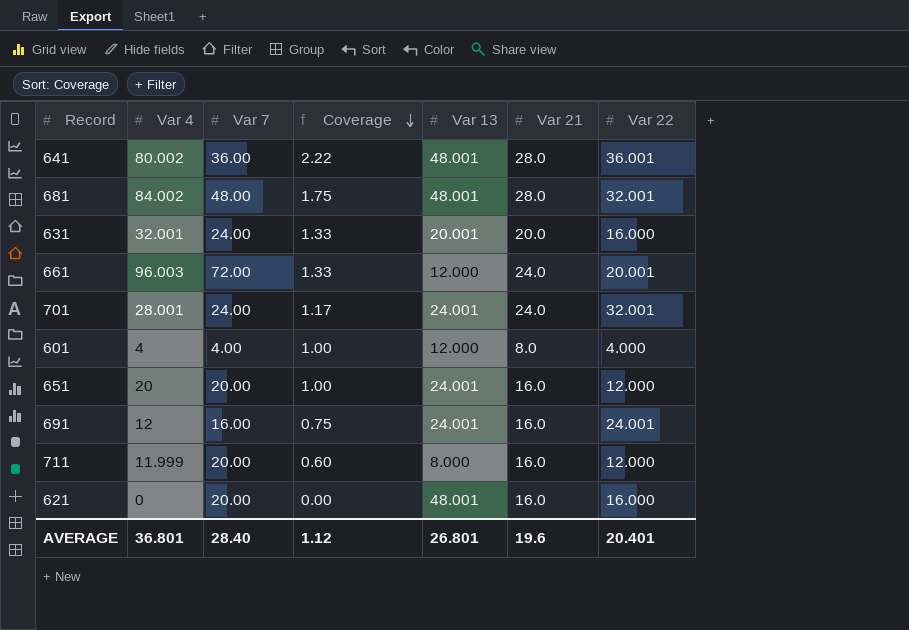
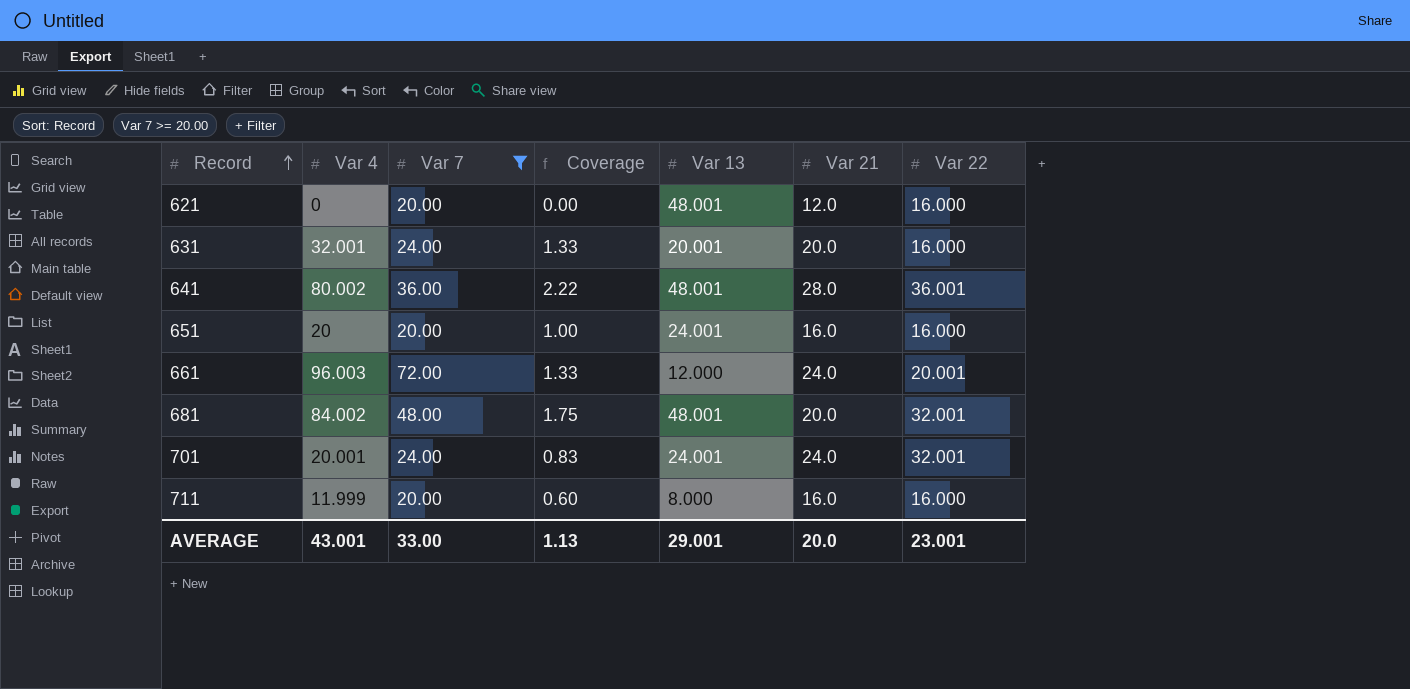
filter: none -> Var 7 >= 20.00
row order: Coverage descending -> Record ascending
621 | Var 21: 16.0 -> 12.0
651 | Var 22: 12.000 -> 16.000
681 | Var 21: 28.0 -> 20.0
701 | Var 4: 28.001 -> 20.001
701 | Coverage: 1.17 -> 0.83
711 | Var 22: 12.000 -> 16.000
AVERAGE | Var 4: 36.801 -> 43.001
AVERAGE | Var 7: 28.40 -> 33.00
AVERAGE | Coverage: 1.12 -> 1.13
AVERAGE | Var 13: 26.801 -> 29.001
AVERAGE | Var 21: 19.6 -> 20.0
AVERAGE | Var 22: 20.401 -> 23.001

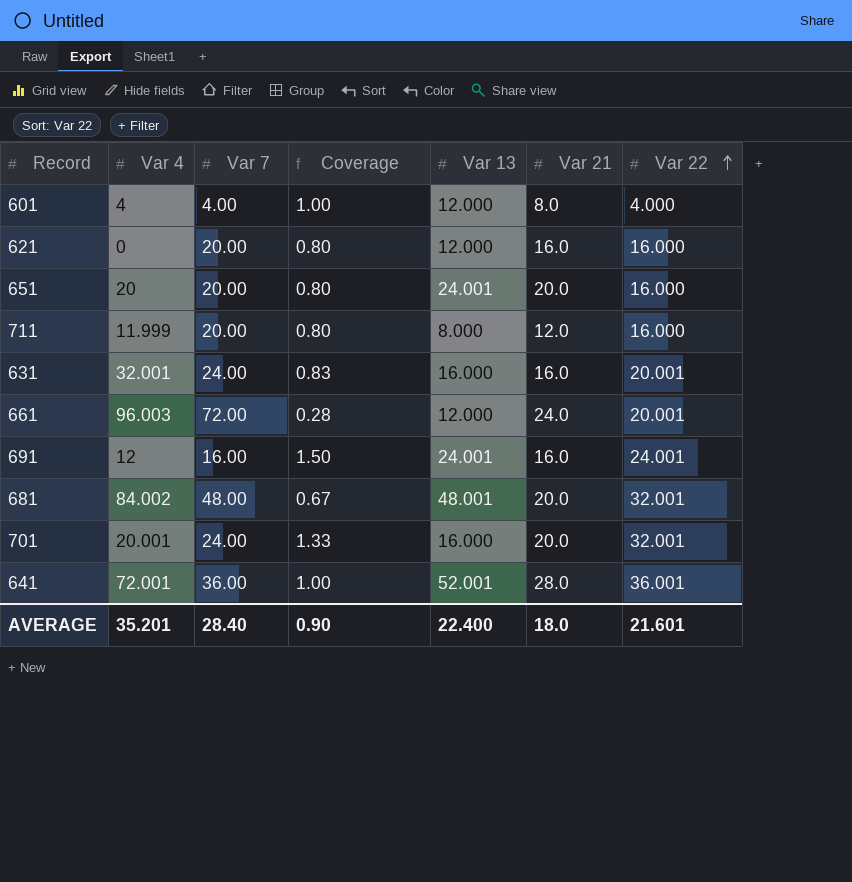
filter: Var 7 >= 20.00 -> none
row order: Record ascending -> Var 22 ascending
column Coverage | formula: [Var 4] / [Var 7] -> [Var 22] / [Var 7]
621 | Var 13: 48.001 -> 12.000
621 | Var 21: 12.0 -> 16.0
651 | Var 21: 16.0 -> 20.0
711 | Var 21: 16.0 -> 12.0
631 | Var 13: 20.001 -> 16.000
631 | Var 21: 20.0 -> 16.0
631 | Var 22: 16.000 -> 20.001
701 | Var 13: 24.001 -> 16.000
701 | Var 21: 24.0 -> 20.0
641 | Var 4: 80.002 -> 72.001
641 | Var 13: 48.001 -> 52.001
AVERAGE | Var 4: 43.001 -> 35.201
AVERAGE | Var 7: 33.00 -> 28.40
AVERAGE | Coverage: 1.13 -> 0.90
AVERAGE | Var 13: 29.001 -> 22.400
AVERAGE | Var 21: 20.0 -> 18.0
AVERAGE | Var 22: 23.001 -> 21.601

